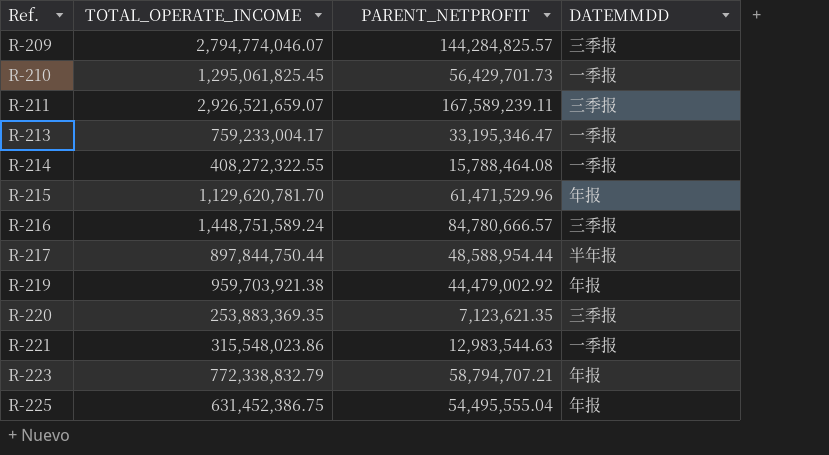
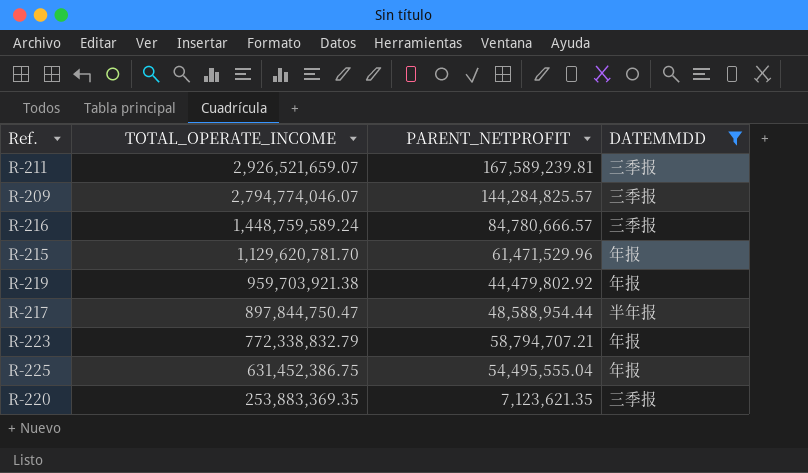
filter: none -> DATEMMDD != 一季报
row order: Ref. ascending -> TOTAL_OPERATE_INCOME descending
R-211 | PARENT_NETPROFIT: 167,589,239.11 -> 167,589,239.81
R-216 | TOTAL_OPERATE_INCOME: 1,448,751,589.24 -> 1,448,759,589.24
R-219 | PARENT_NETPROFIT: 44,479,002.92 -> 44,479,802.92
R-217 | TOTAL_OPERATE_INCOME: 897,844,750.44 -> 897,844,750.47

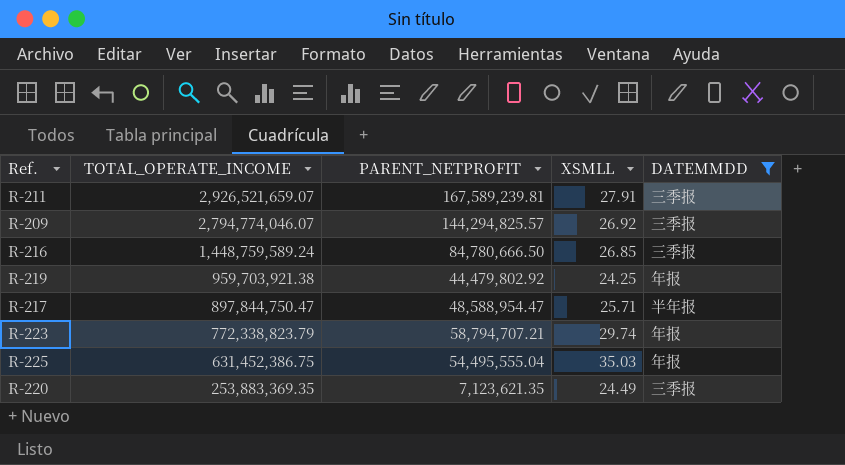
column XSMLL | position: none -> 4
row R-215: 1,129,620,781.70 | 61,471,529.96 | 年报 -> none
R-209 | PARENT_NETPROFIT: 144,284,825.57 -> 144,294,825.57
R-216 | PARENT_NETPROFIT: 84,780,666.57 -> 84,780,666.50
R-217 | PARENT_NETPROFIT: 48,588,954.44 -> 48,588,954.47
R-223 | TOTAL_OPERATE_INCOME: 772,338,832.79 -> 772,338,823.79

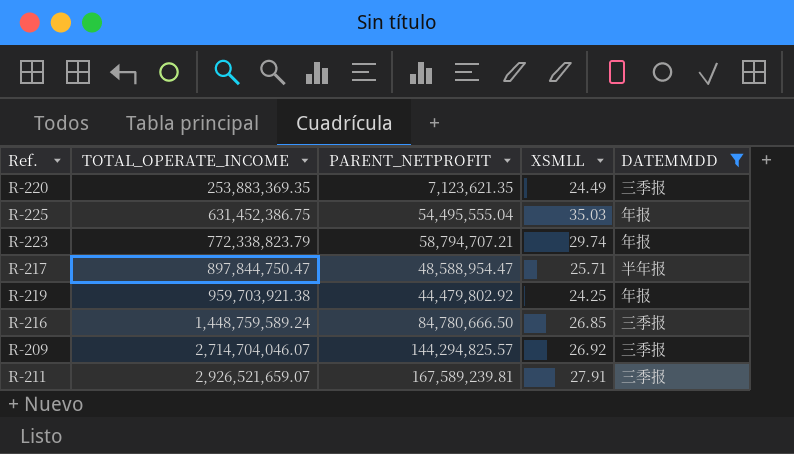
row order: TOTAL_OPERATE_INCOME descending -> TOTAL_OPERATE_INCOME ascending
R-209 | TOTAL_OPERATE_INCOME: 2,794,774,046.07 -> 2,714,704,046.07

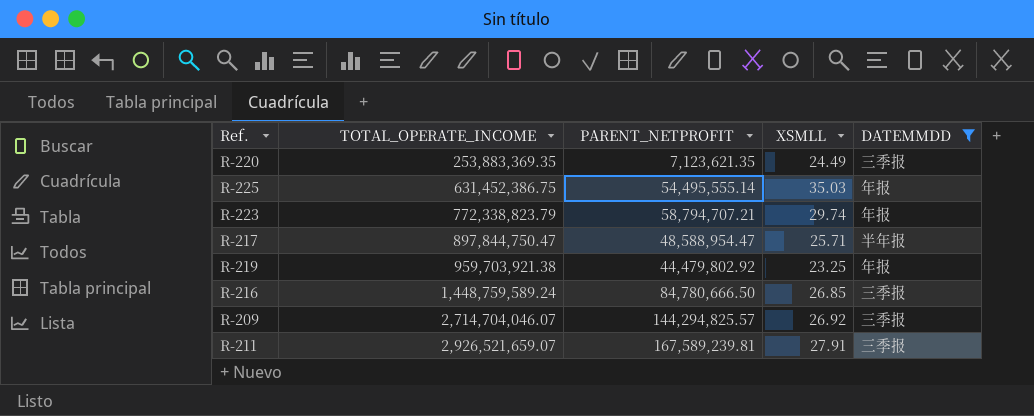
R-225 | PARENT_NETPROFIT: 54,495,555.04 -> 54,495,555.14
R-219 | XSMLL: 24.25 -> 23.25

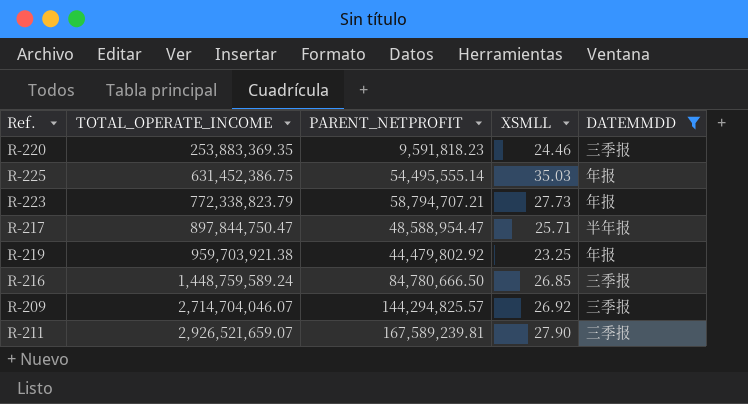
R-220 | PARENT_NETPROFIT: 7,123,621.35 -> 9,591,818.23
R-220 | XSMLL: 24.49 -> 24.46
R-223 | XSMLL: 29.74 -> 27.73
R-211 | XSMLL: 27.91 -> 27.90

